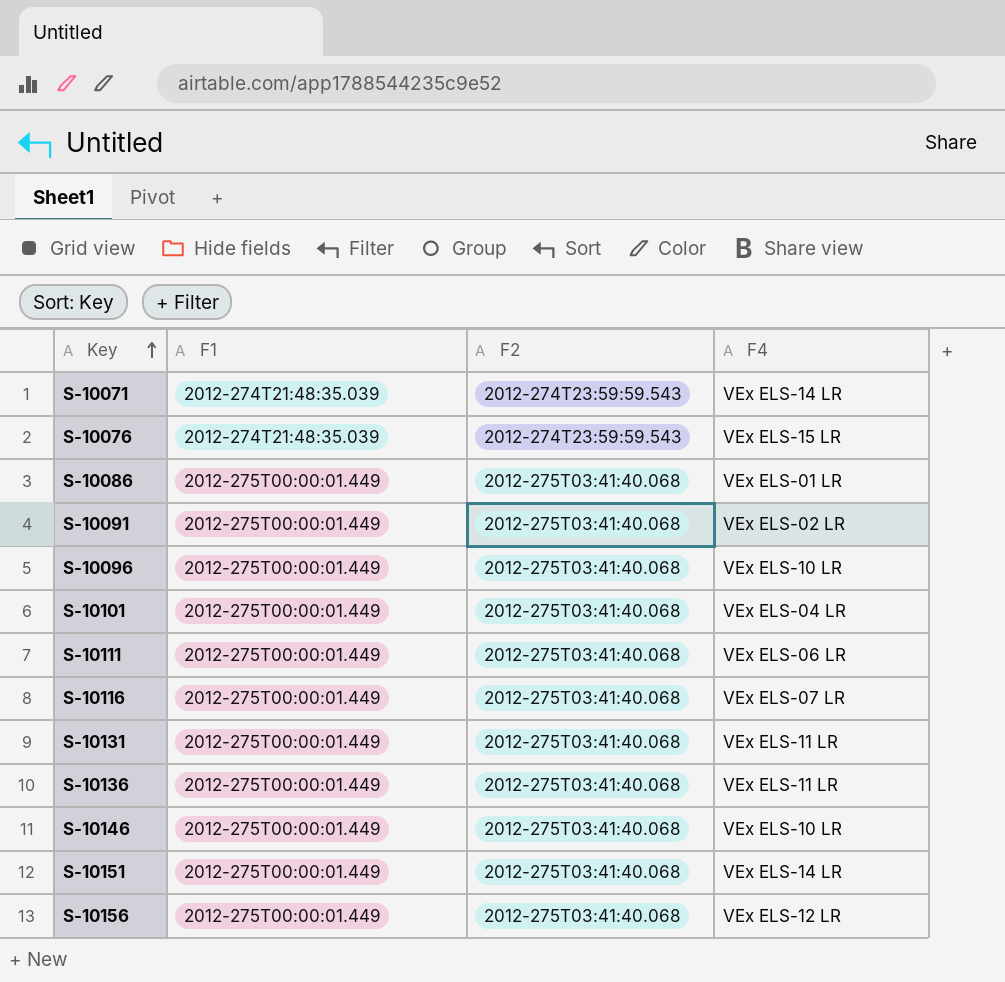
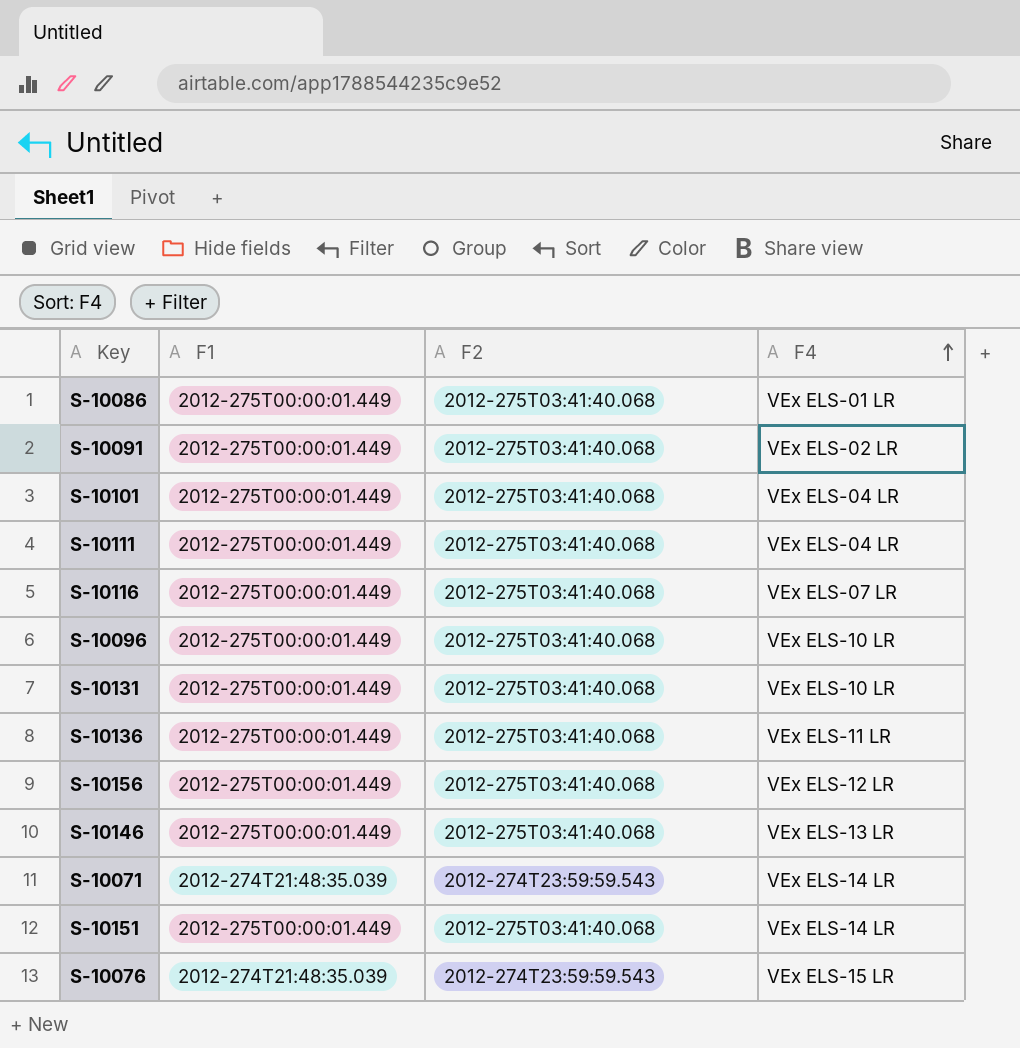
row order: Key ascending -> F4 ascending
S-10111 | F4: VEx ELS-06 LR -> VEx ELS-04 LR
S-10131 | F4: VEx ELS-11 LR -> VEx ELS-10 LR
S-10146 | F4: VEx ELS-10 LR -> VEx ELS-13 LR

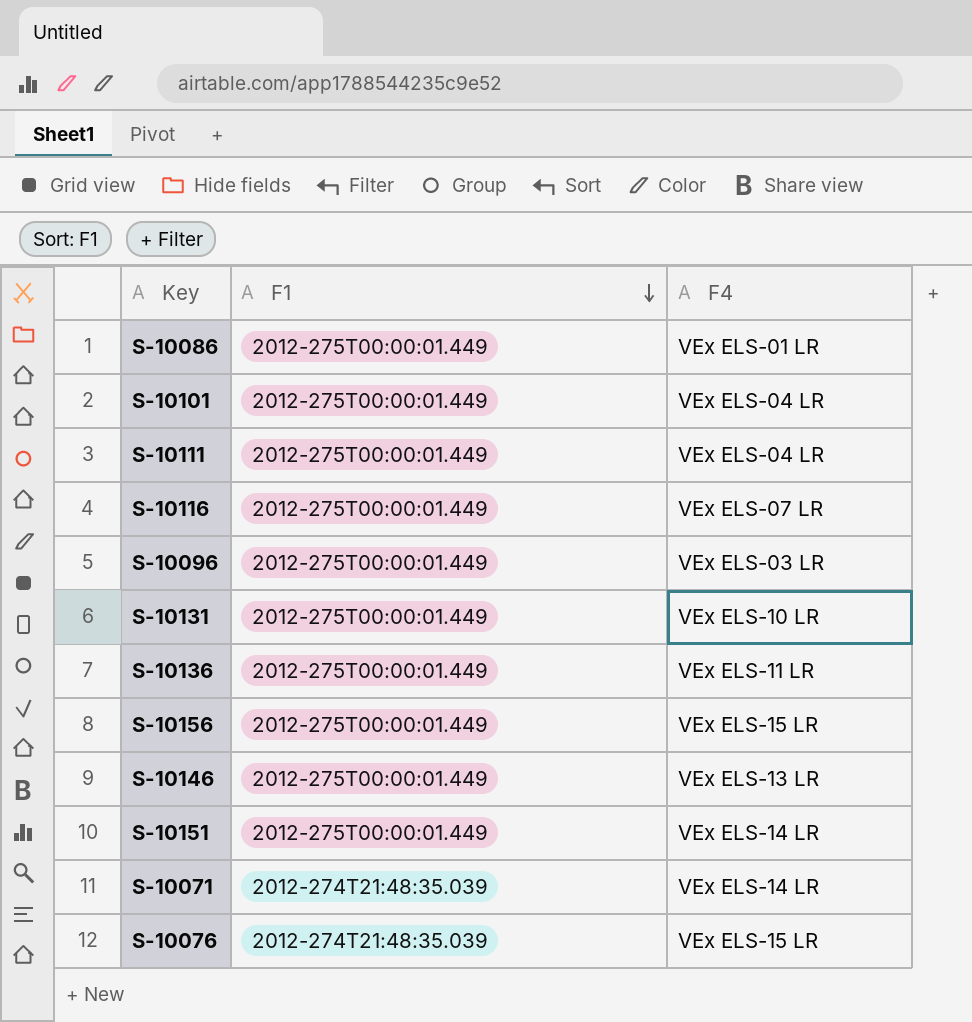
row order: F4 ascending -> F1 descending
column F2 | position: 3 -> none
row S-10091: 2012-275T00:00:01.449 | 2012-275T03:41:40.068 | VEx ELS-02 LR -> none
S-10096 | F4: VEx ELS-10 LR -> VEx ELS-03 LR
S-10156 | F4: VEx ELS-12 LR -> VEx ELS-15 LR

